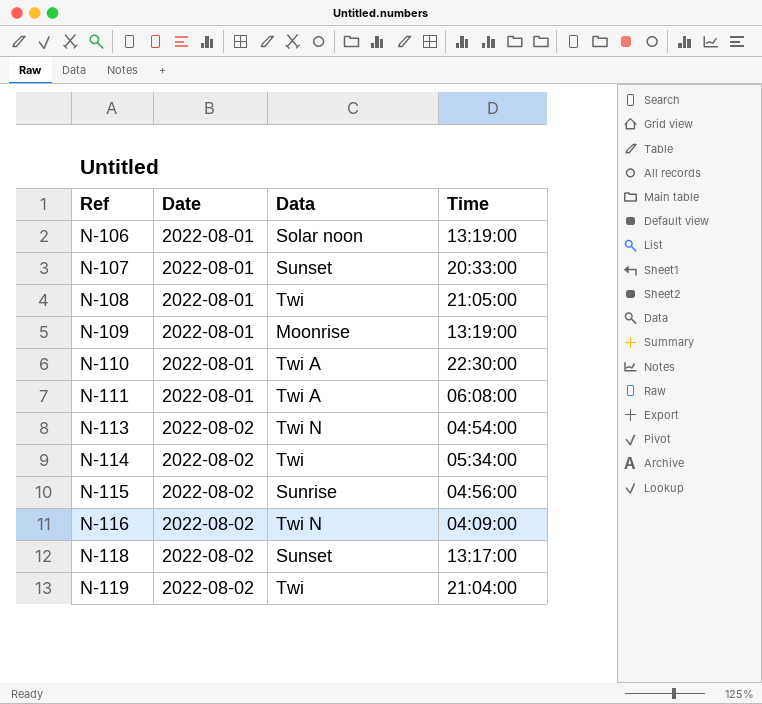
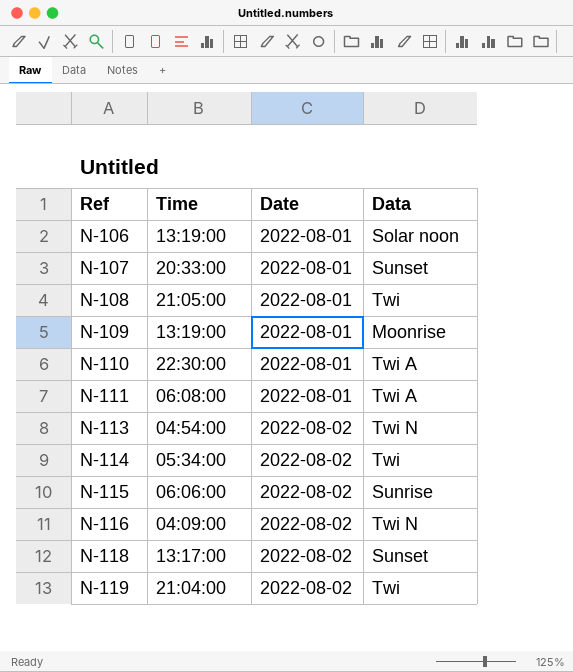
column Time | position: 4 -> 2
N-115 | Time: 04:56:00 -> 06:06:00

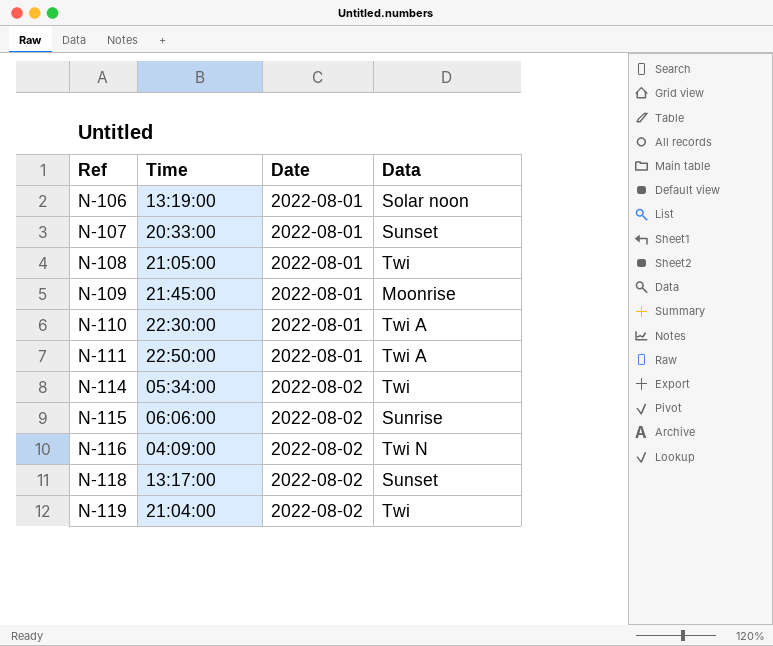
row N-113: 04:54:00 | 2022-08-02 | Twi N -> none
N-109 | Time: 13:19:00 -> 21:45:00
N-111 | Time: 06:08:00 -> 22:50:00

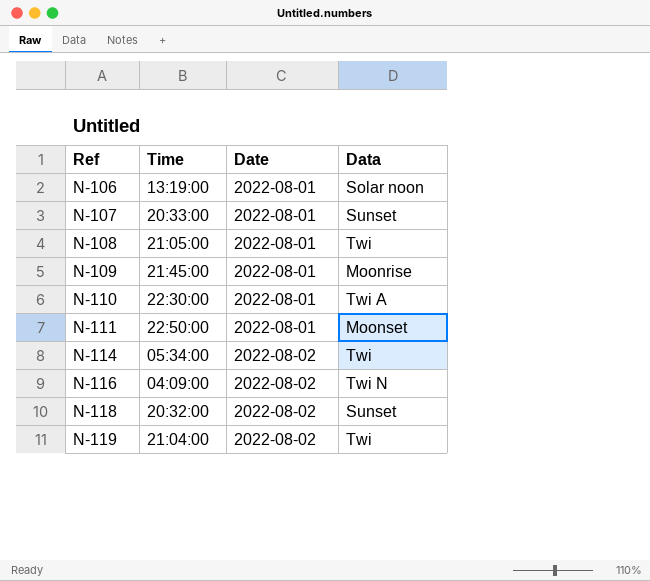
row N-115: 06:06:00 | 2022-08-02 | Sunrise -> none
N-111 | Data: Twi A -> Moonset
N-118 | Time: 13:17:00 -> 20:32:00

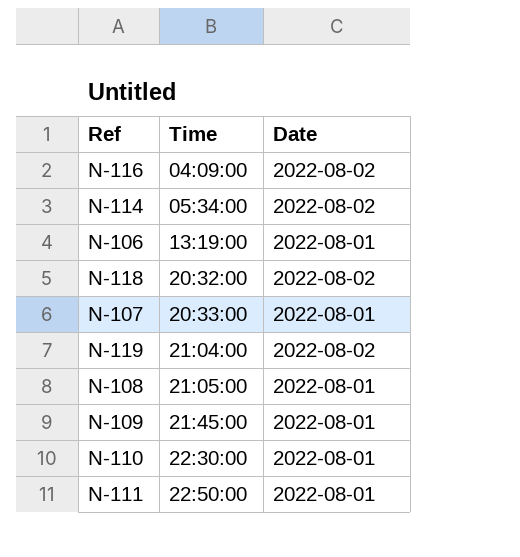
row order: Ref ascending -> Time ascending
column Data | position: 4 -> none

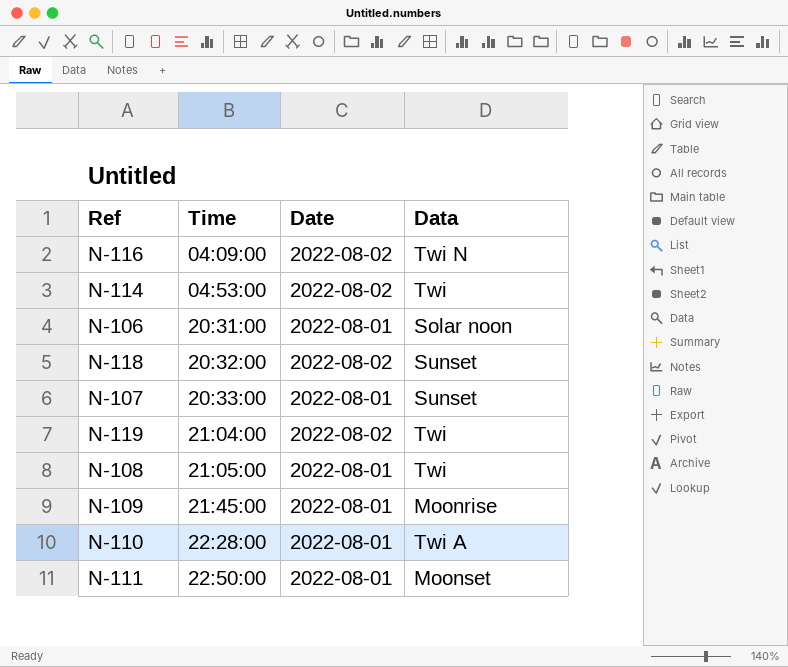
column Data | position: none -> 4
N-114 | Time: 05:34:00 -> 04:53:00
N-106 | Time: 13:19:00 -> 20:31:00
N-110 | Time: 22:30:00 -> 22:28:00

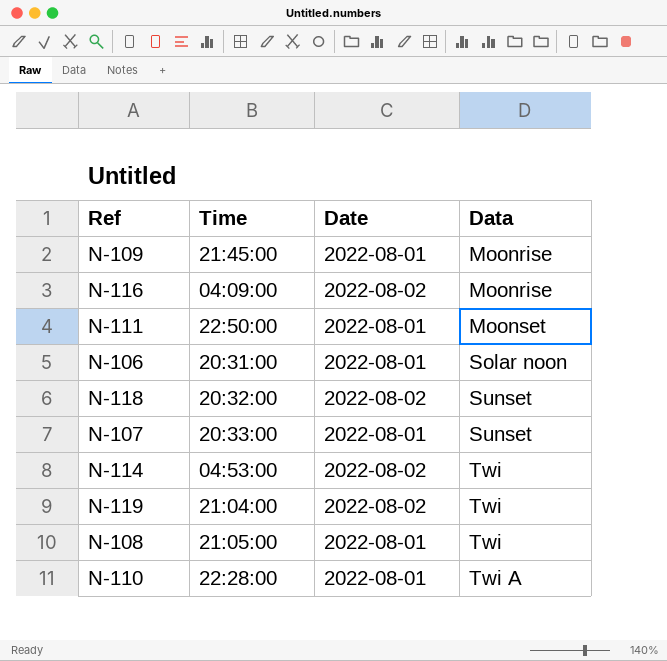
row order: Time ascending -> Data ascending
N-116 | Data: Twi N -> Moonrise

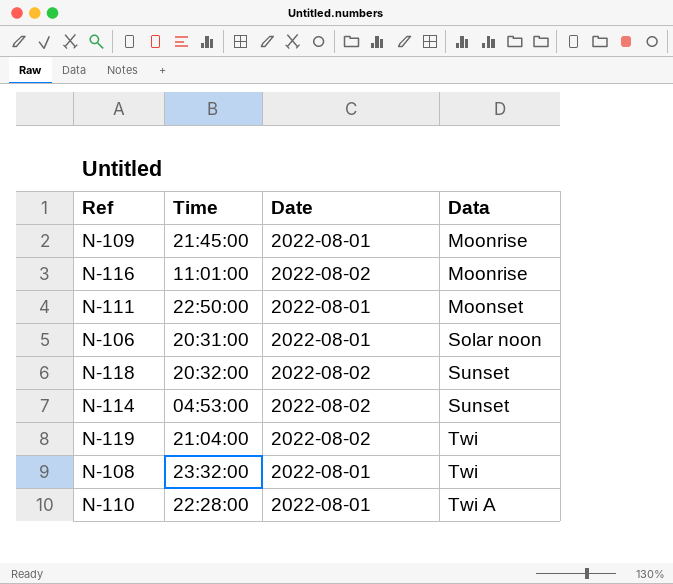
row N-107: 20:33:00 | 2022-08-01 | Sunset -> none
N-116 | Time: 04:09:00 -> 11:01:00
N-114 | Data: Twi -> Sunset
N-108 | Time: 21:05:00 -> 23:32:00

